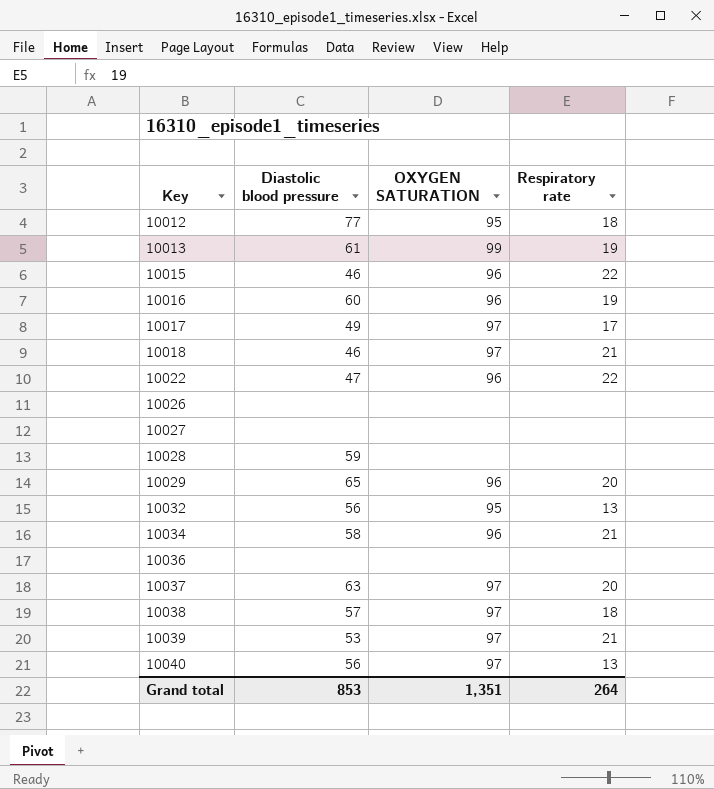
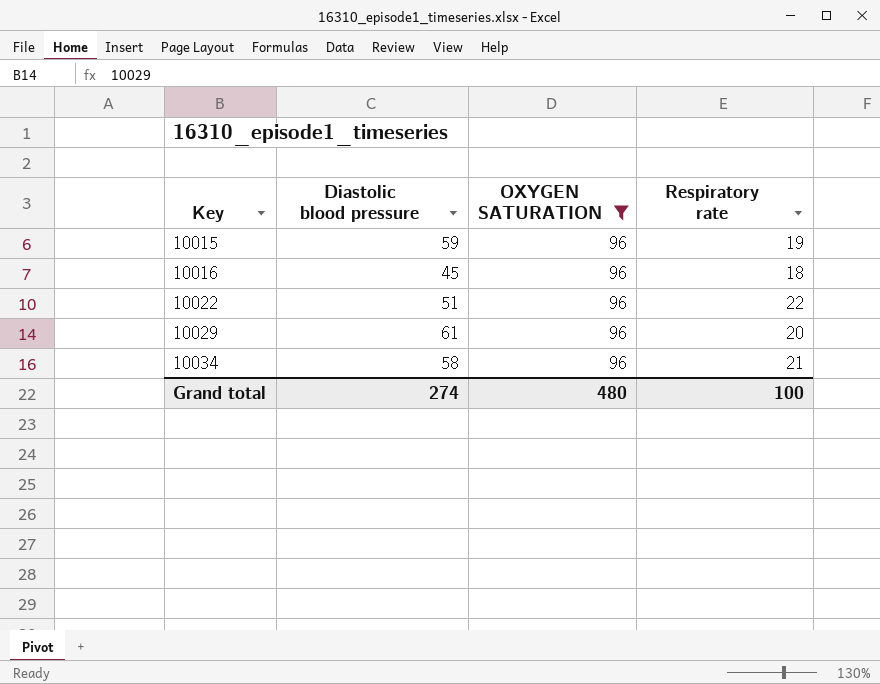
filter: none -> OXYGEN SATURATION = 96
10015 | Diastolic blood pressure: 46 -> 59
10015 | Respiratory rate: 22 -> 19
10016 | Diastolic blood pressure: 60 -> 45
10016 | Respiratory rate: 19 -> 18
10022 | Diastolic blood pressure: 47 -> 51
10029 | Diastolic blood pressure: 65 -> 61
Grand total | Diastolic blood pressure: 853 -> 274
Grand total | OXYGEN SATURATION: 1,351 -> 480
Grand total | Respiratory rate: 264 -> 100

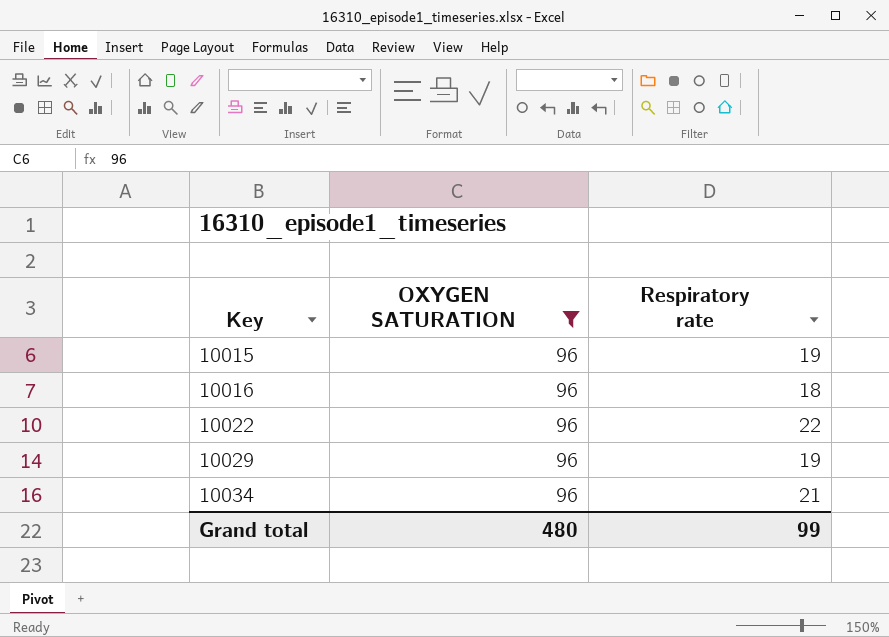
column Diastolic blood pressure | position: 2 -> none
10029 | Respiratory rate: 20 -> 19
Grand total | Respiratory rate: 100 -> 99

